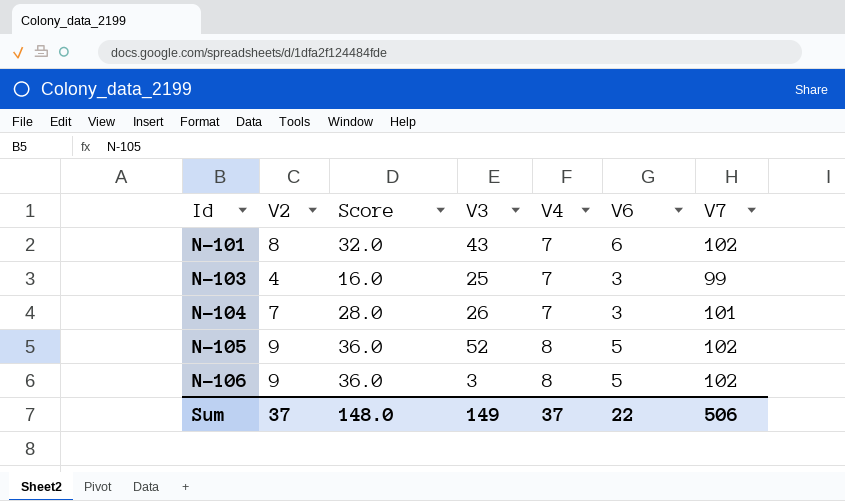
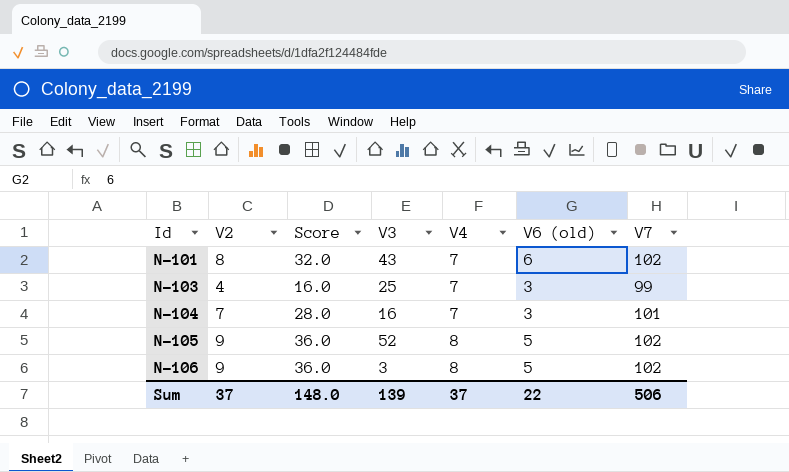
column name: V6 -> V6 (old)
N-104 | V3: 26 -> 16
Sum | V3: 149 -> 139

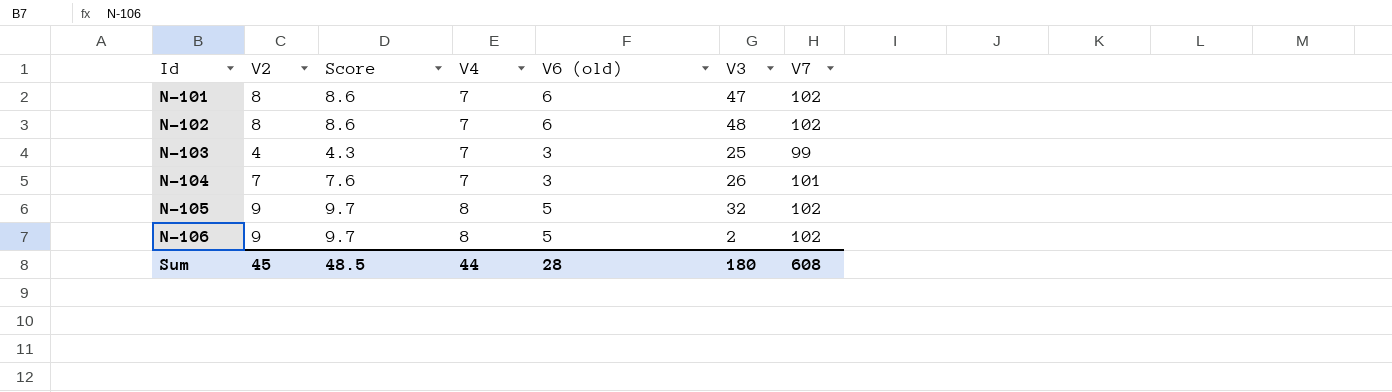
column Score | formula: [V2] * 4 -> [V2] * 1.08
column V3 | position: 4 -> 6
N-101 | V3: 43 -> 47
row N-102: none -> 8 | 8.6 | 7 | 6 | 48 | 102
N-104 | V3: 16 -> 26
N-105 | V3: 52 -> 32
N-106 | V3: 3 -> 2
Sum | V2: 37 -> 45
Sum | Score: 148.0 -> 48.5
Sum | V4: 37 -> 44
Sum | V6 (old): 22 -> 28
Sum | V3: 139 -> 180
Sum | V7: 506 -> 608

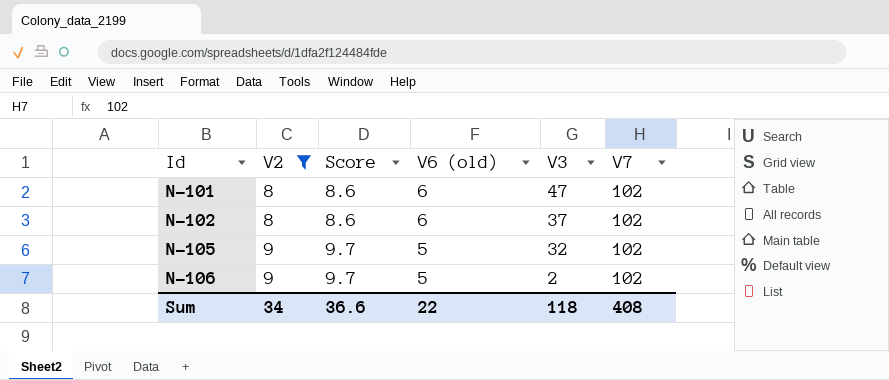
filter: none -> V2 >= 8
column V4 | position: 4 -> none
N-102 | V3: 48 -> 37
Sum | V2: 45 -> 34
Sum | Score: 48.5 -> 36.6
Sum | V6 (old): 28 -> 22
Sum | V3: 180 -> 118
Sum | V7: 608 -> 408

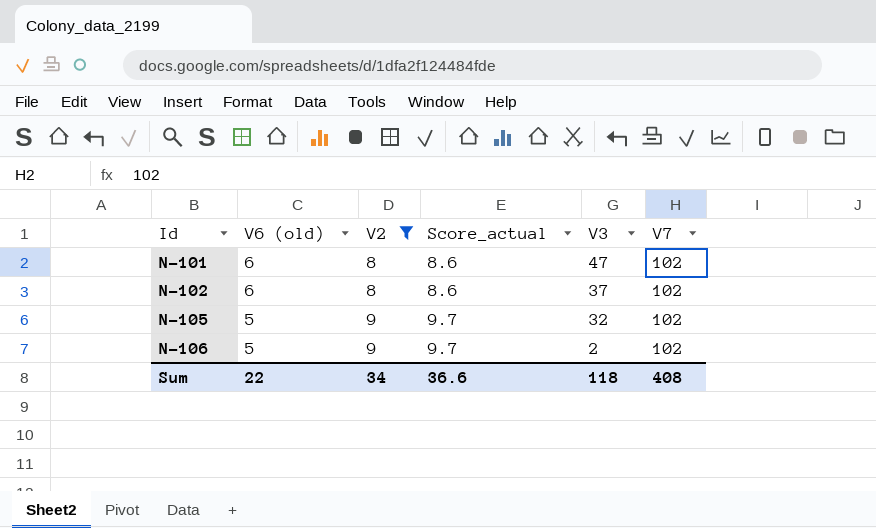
column V6 (old) | position: 4 -> 2
column name: Score -> Score_actual

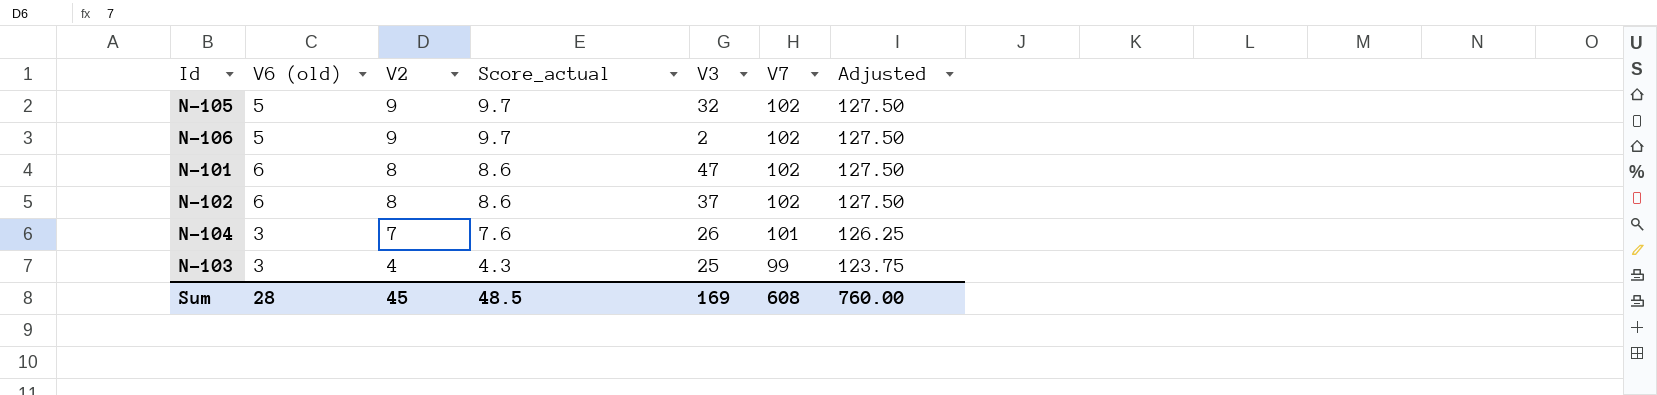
filter: V2 >= 8 -> none
row order: Id ascending -> V2 descending
column Adjusted | formula: none -> [V7] * 1.25
Sum | V6 (old): 22 -> 28
Sum | V2: 34 -> 45
Sum | Score_actual: 36.6 -> 48.5
Sum | V3: 118 -> 169
Sum | V7: 408 -> 608

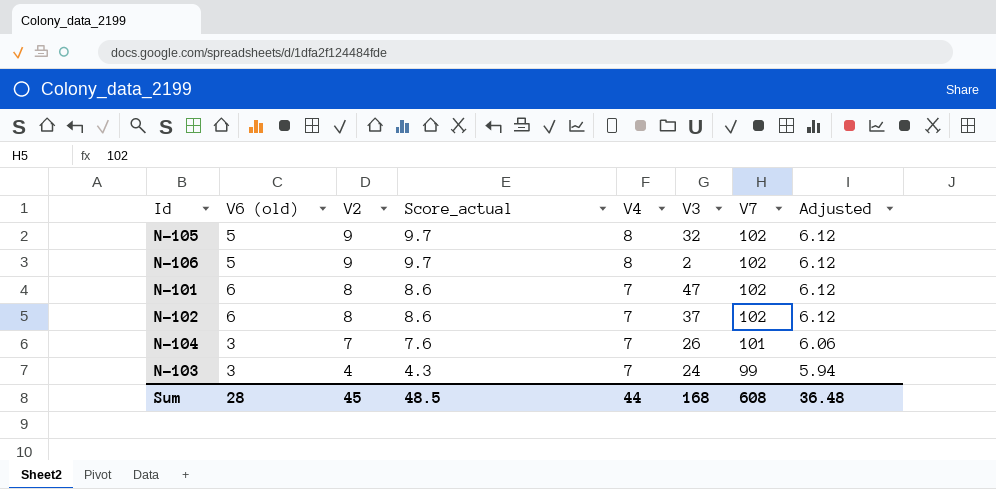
column V4 | position: none -> 5
column Adjusted | formula: [V7] * 1.25 -> [V7] * 0.06
N-103 | V3: 25 -> 24
Sum | V3: 169 -> 168
Sum | Adjusted: 760.00 -> 36.48

